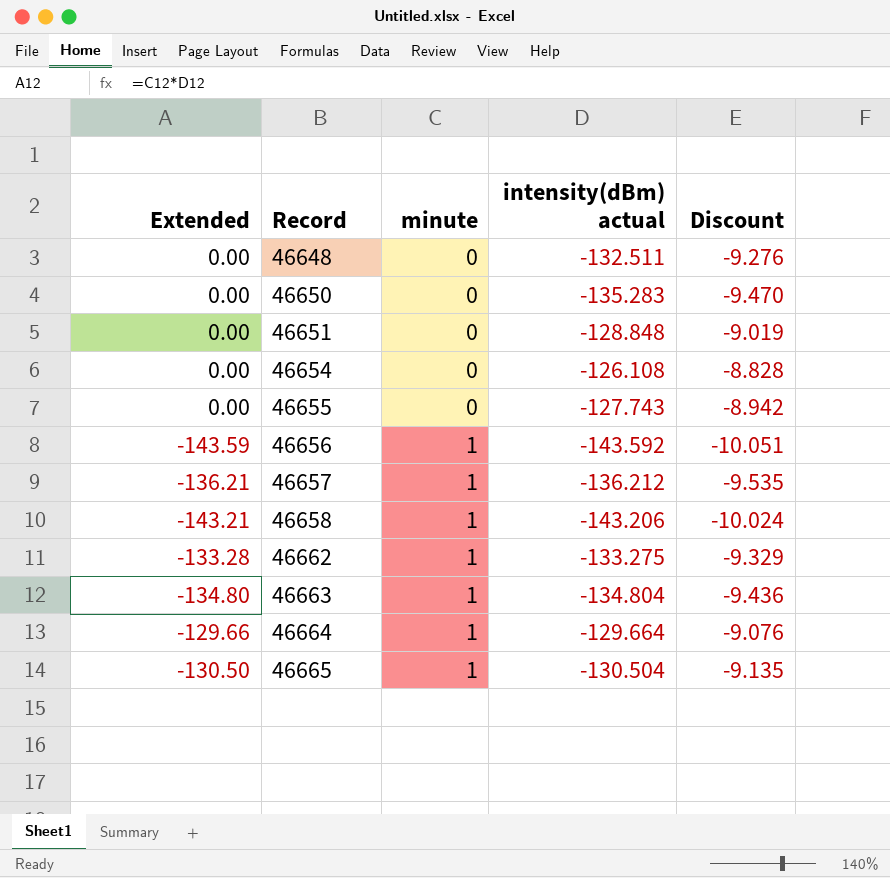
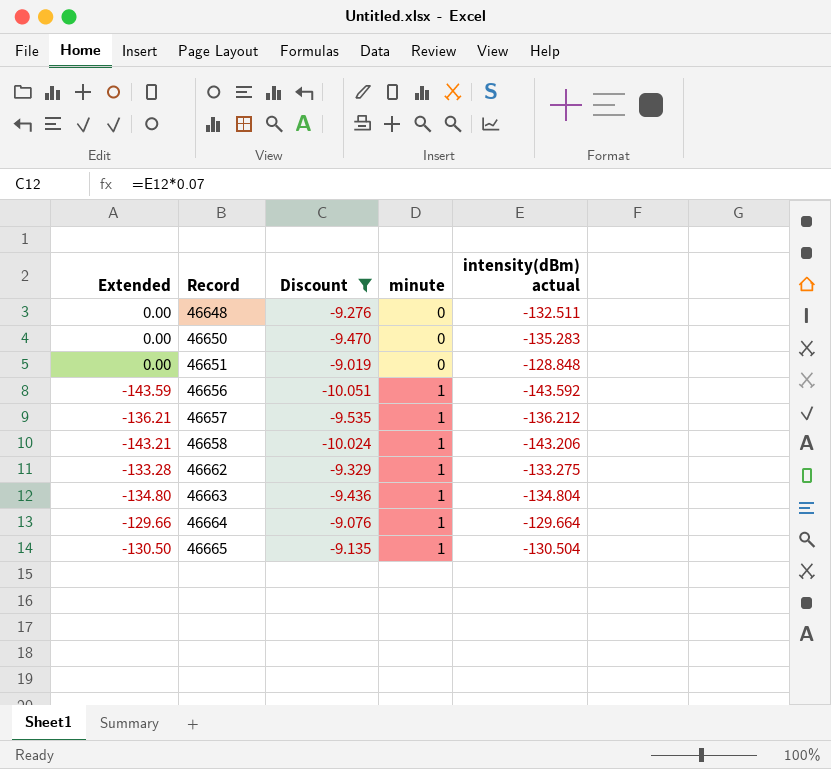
filter: none -> Discount <= -9.019
column Discount | position: 5 -> 3

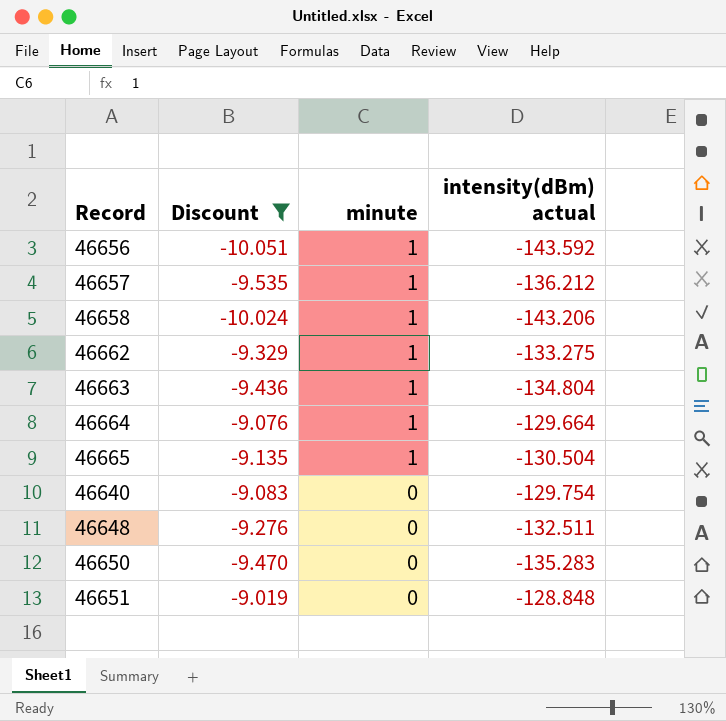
row order: Record ascending -> minute descending
column Extended | formula: [minute] * [intensity(dBm) actual] -> none
row 46640: none -> -9.083 | 0 | -129.754

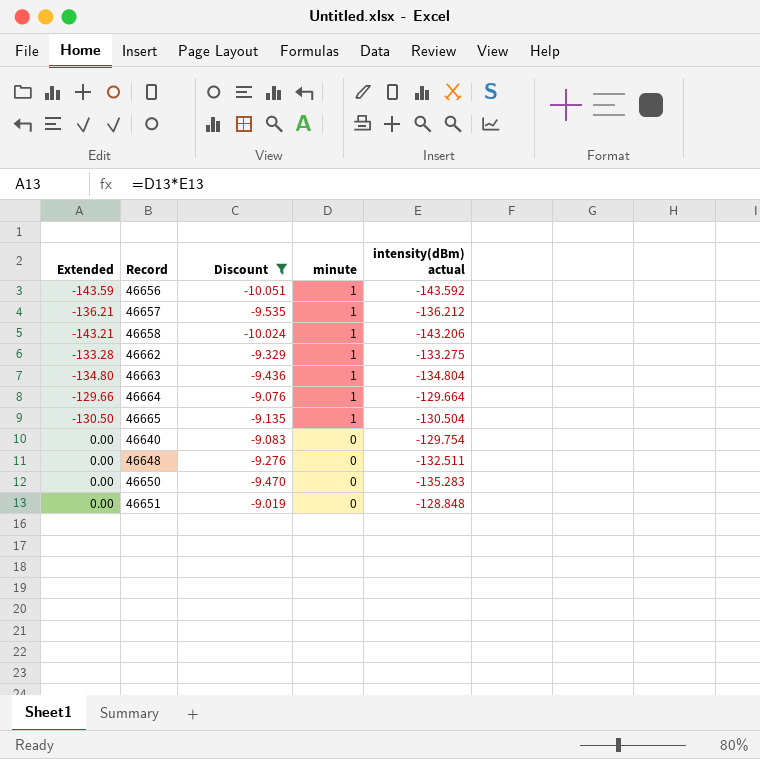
column Extended | formula: none -> [minute] * [intensity(dBm) actual]

